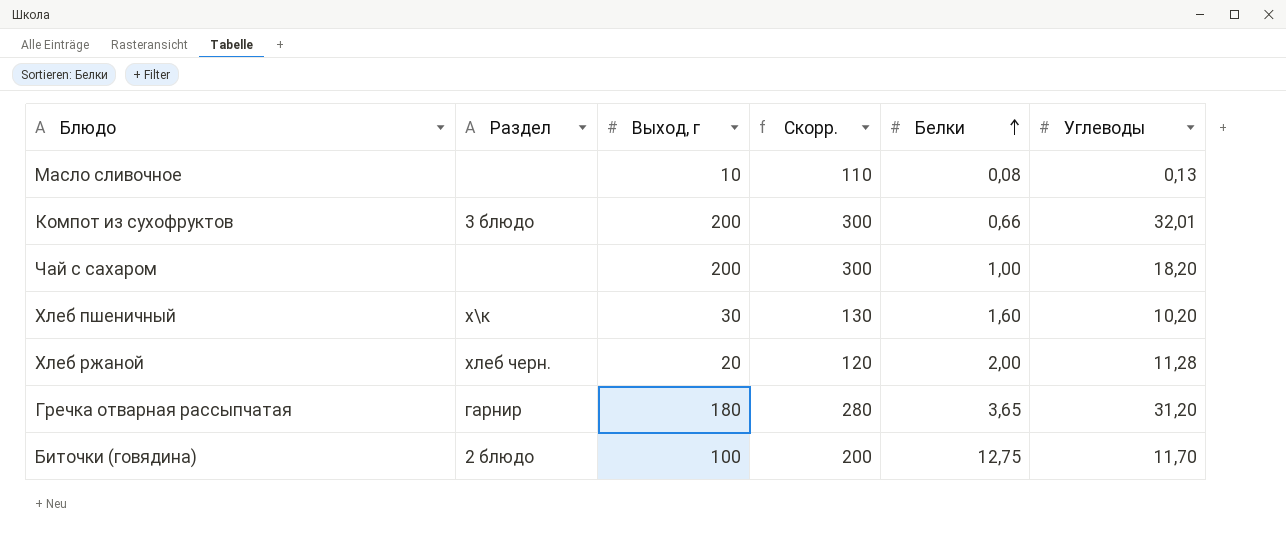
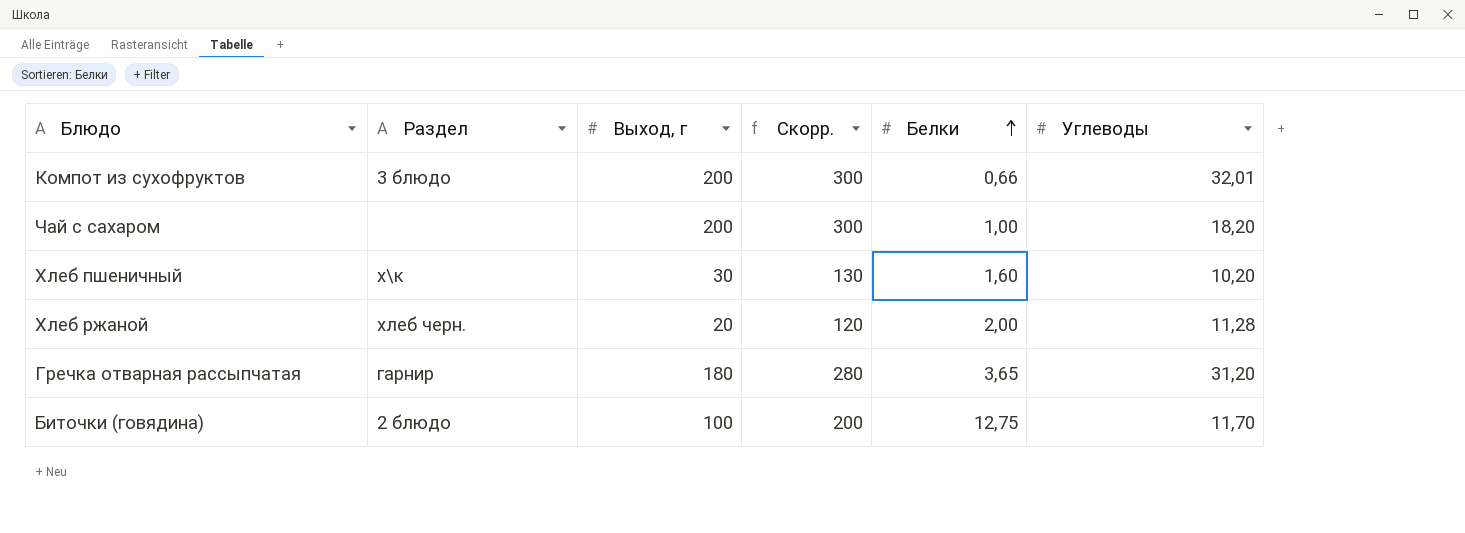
row Масло сливочное: none | 10 | 110 | 0,08 | 0,13 -> none

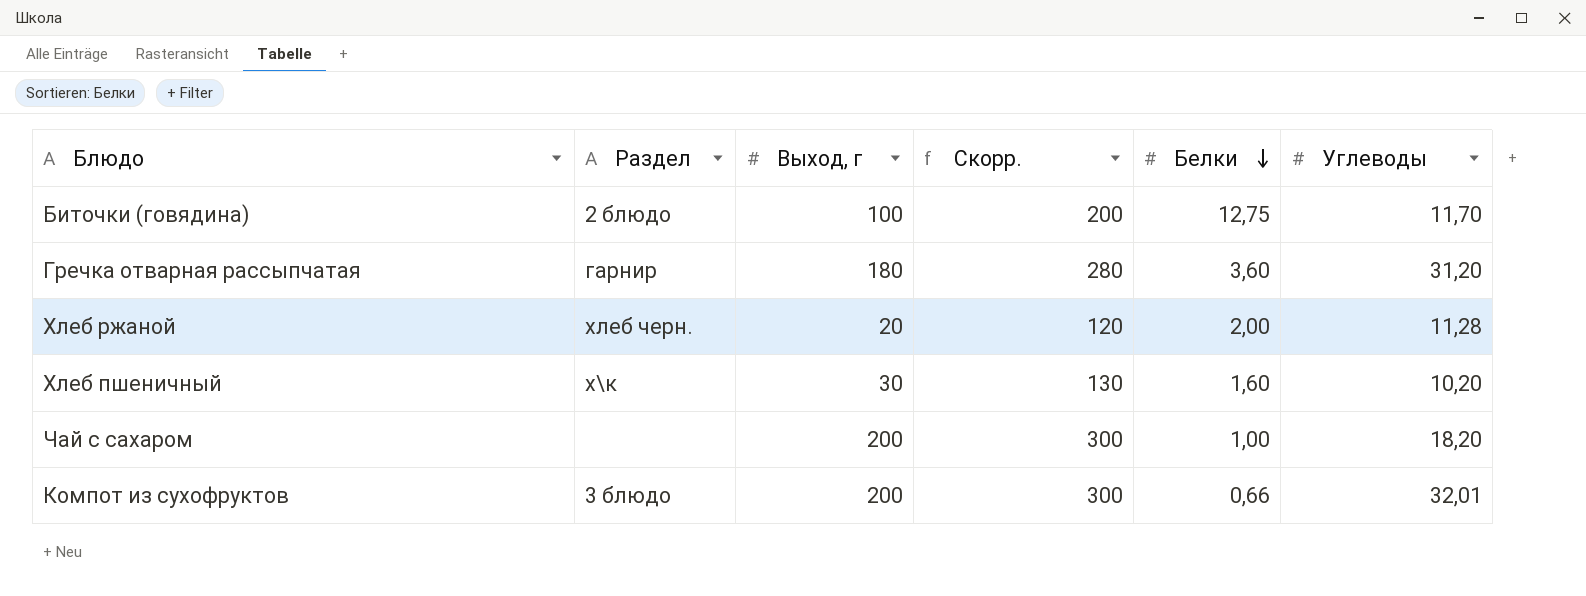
row order: Белки ascending -> Белки descending
Гречка отварная рассыпчатая | Белки: 3,65 -> 3,60

